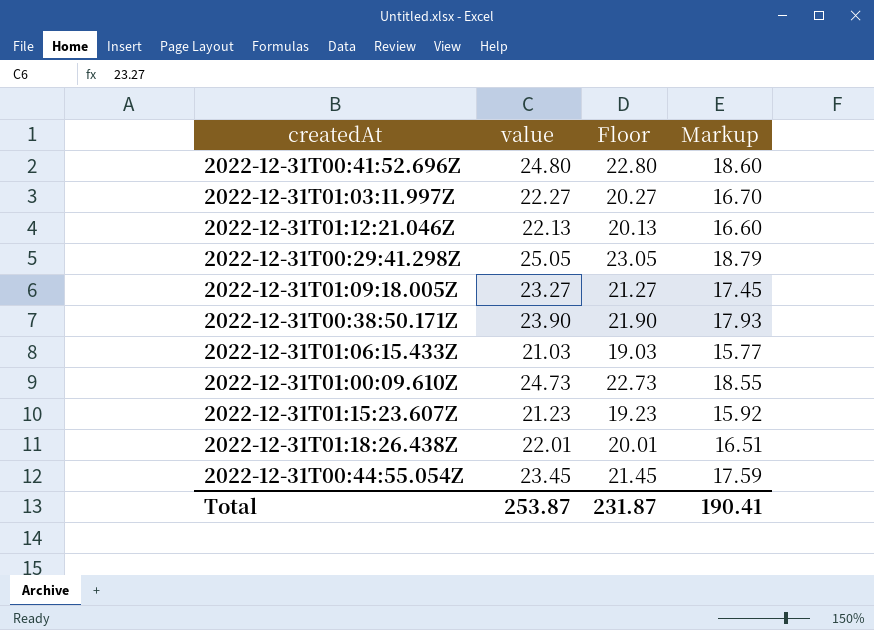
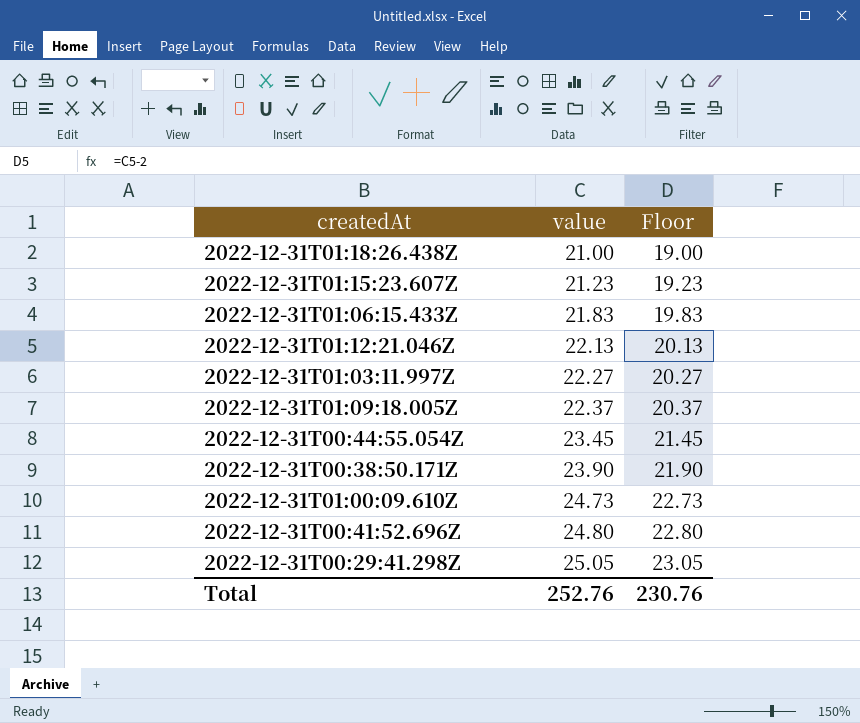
row order: none -> value ascending
column Markup | formula: [value] * 0.75 -> none
2022-12-31T01:18:26.438Z | value: 22.01 -> 21.00
2022-12-31T01:18:26.438Z | Floor: 20.01 -> 19.00
2022-12-31T01:06:15.433Z | value: 21.03 -> 21.83
2022-12-31T01:06:15.433Z | Floor: 19.03 -> 19.83
2022-12-31T01:09:18.005Z | value: 23.27 -> 22.37
2022-12-31T01:09:18.005Z | Floor: 21.27 -> 20.37
Total | value: 253.87 -> 252.76
Total | Floor: 231.87 -> 230.76

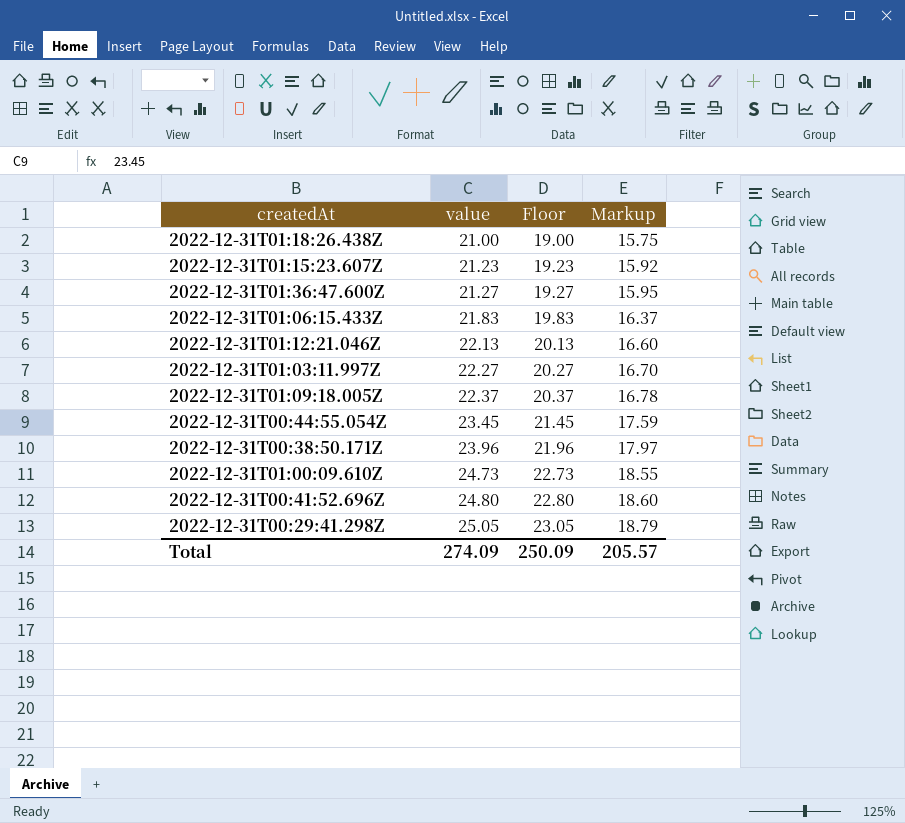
column Markup | formula: none -> [value] * 0.75
row 2022-12-31T01:36:47.600Z: none -> 21.27 | 19.27 | 15.95
2022-12-31T00:38:50.171Z | value: 23.90 -> 23.96
2022-12-31T00:38:50.171Z | Floor: 21.90 -> 21.96
Total | value: 252.76 -> 274.09
Total | Floor: 230.76 -> 250.09

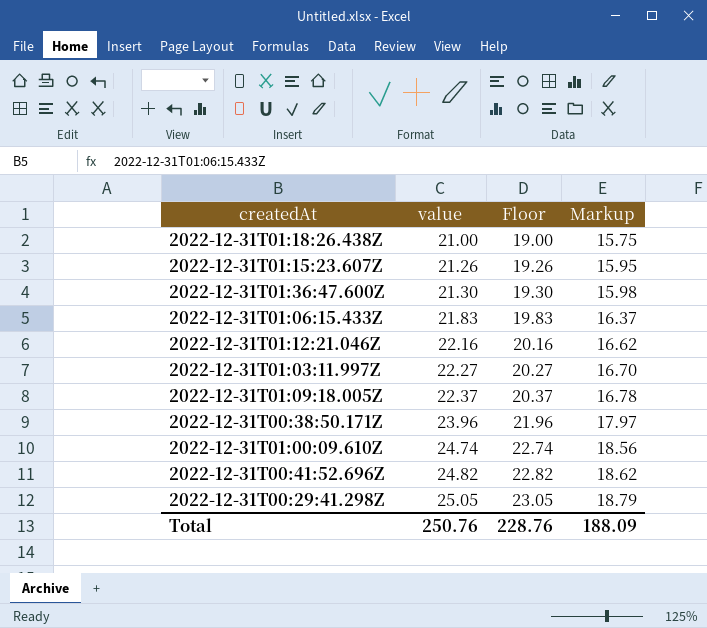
row 2022-12-31T00:44:55.054Z: 23.45 | 21.45 | 17.59 -> none
2022-12-31T01:15:23.607Z | value: 21.23 -> 21.26
2022-12-31T01:15:23.607Z | Floor: 19.23 -> 19.26
2022-12-31T01:15:23.607Z | Markup: 15.92 -> 15.95
2022-12-31T01:36:47.600Z | value: 21.27 -> 21.30
2022-12-31T01:36:47.600Z | Floor: 19.27 -> 19.30
2022-12-31T01:36:47.600Z | Markup: 15.95 -> 15.98
2022-12-31T01:12:21.046Z | value: 22.13 -> 22.16
2022-12-31T01:12:21.046Z | Floor: 20.13 -> 20.16
2022-12-31T01:12:21.046Z | Markup: 16.60 -> 16.62
2022-12-31T01:00:09.610Z | value: 24.73 -> 24.74
2022-12-31T01:00:09.610Z | Floor: 22.73 -> 22.74
2022-12-31T01:00:09.610Z | Markup: 18.55 -> 18.56
2022-12-31T00:41:52.696Z | value: 24.80 -> 24.82
2022-12-31T00:41:52.696Z | Floor: 22.80 -> 22.82
2022-12-31T00:41:52.696Z | Markup: 18.60 -> 18.62
Total | value: 274.09 -> 250.76
Total | Floor: 250.09 -> 228.76
Total | Markup: 205.57 -> 188.09

